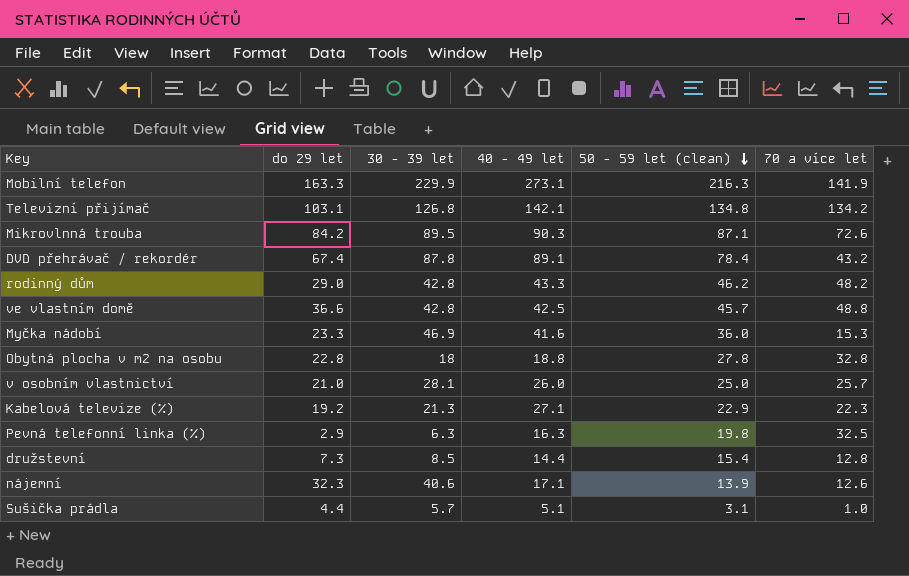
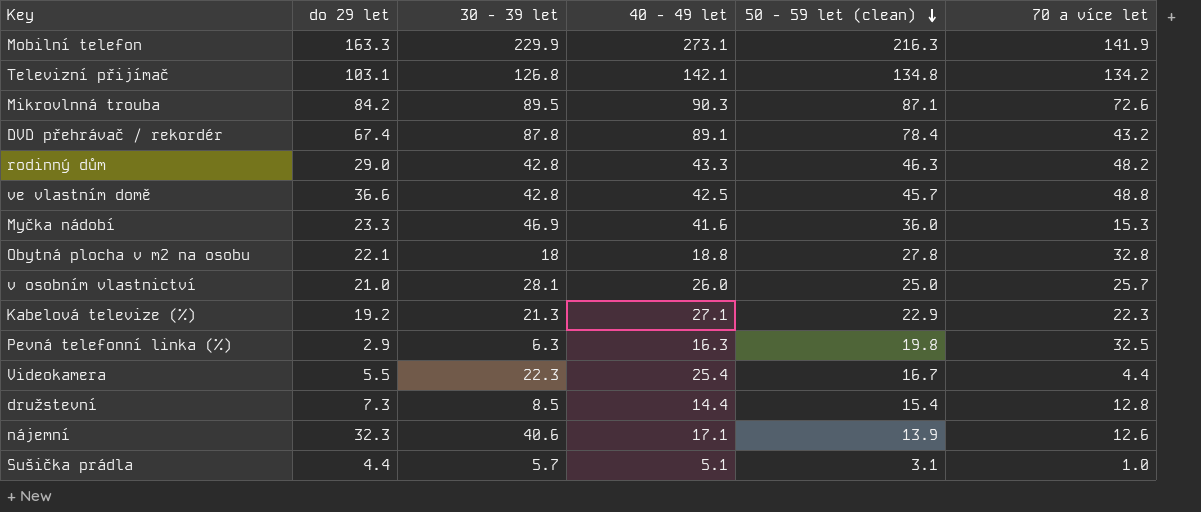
rodinný dům | 50 - 59 let (clean): 46.2 -> 46.3
Obytná plocha v m2 na osobu | do 29 let: 22.8 -> 22.1
row Videokamera: none -> 5.5 | 22.3 | 25.4 | 16.7 | 4.4

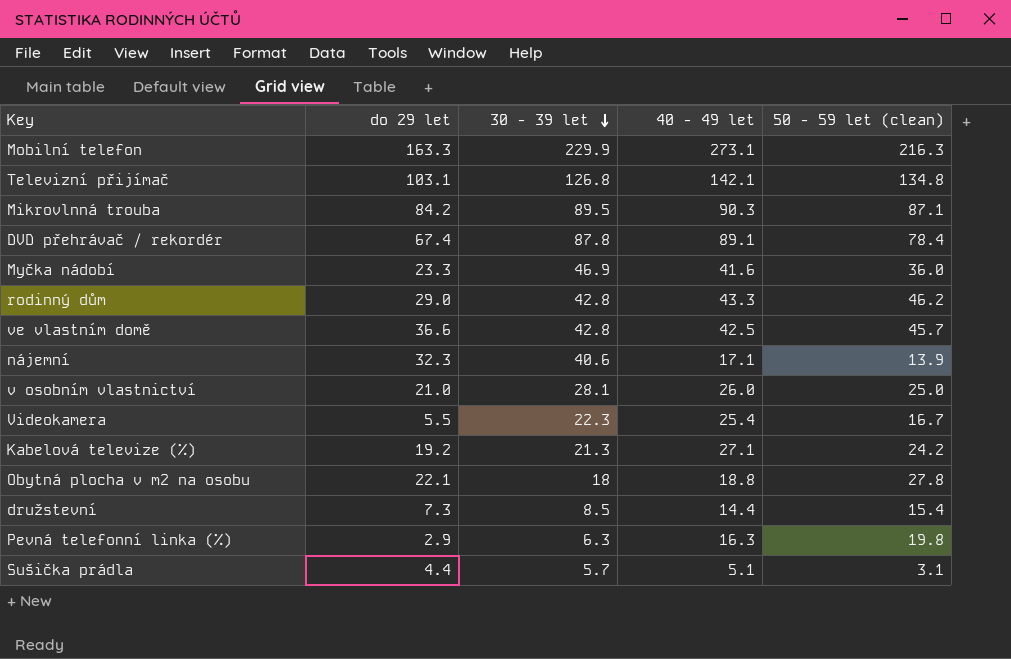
row order: 50 - 59 let (clean) descending -> 30 - 39 let descending
column 70 a více let | position: 6 -> none
rodinný dům | 50 - 59 let (clean): 46.3 -> 46.2
Kabelová televize (%) | 50 - 59 let (clean): 22.9 -> 24.2

